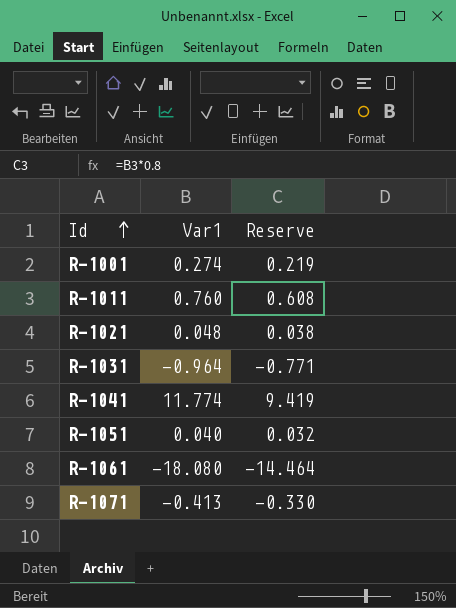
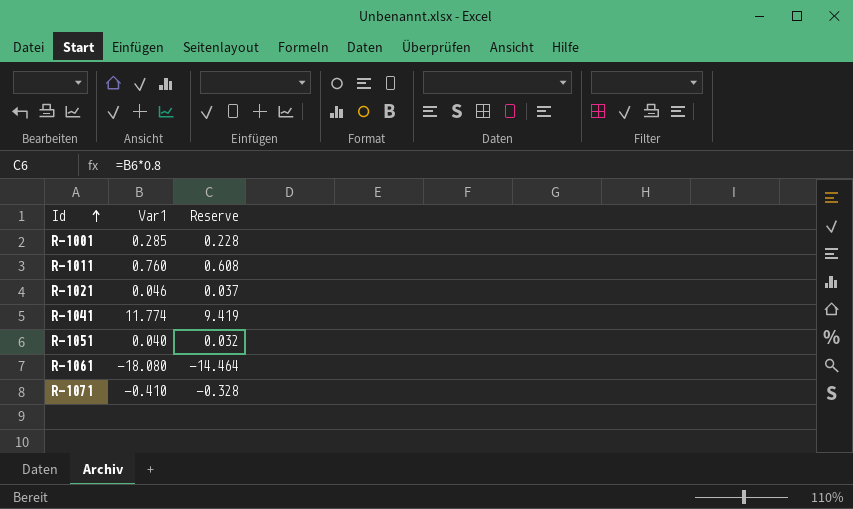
row R-1031: -0.964 | -0.771 -> none
R-1001 | Var1: 0.274 -> 0.285
R-1001 | Reserve: 0.219 -> 0.228
R-1021 | Var1: 0.048 -> 0.046
R-1021 | Reserve: 0.038 -> 0.037
R-1071 | Var1: -0.413 -> -0.410
R-1071 | Reserve: -0.330 -> -0.328

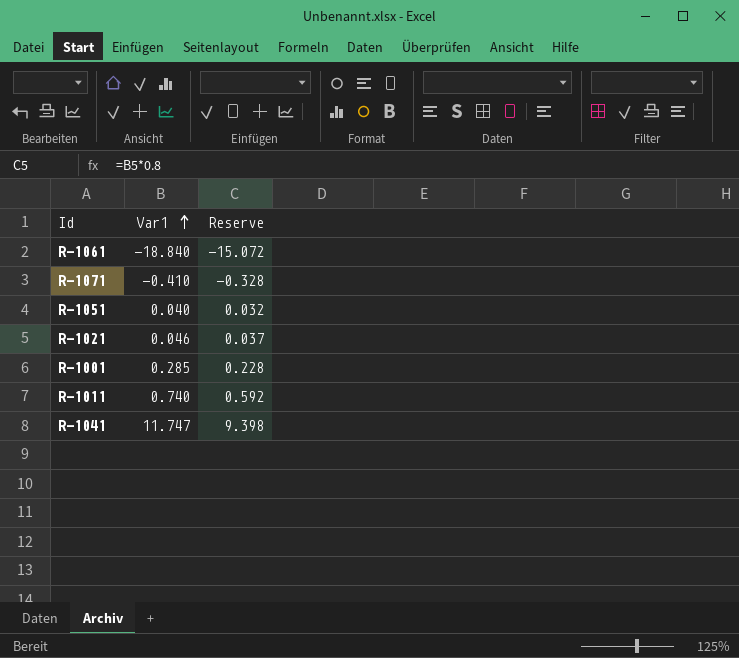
row order: Id ascending -> Var1 ascending
R-1061 | Var1: -18.080 -> -18.840
R-1061 | Reserve: -14.464 -> -15.072
R-1011 | Var1: 0.760 -> 0.740
R-1011 | Reserve: 0.608 -> 0.592
R-1041 | Var1: 11.774 -> 11.747
R-1041 | Reserve: 9.419 -> 9.398

